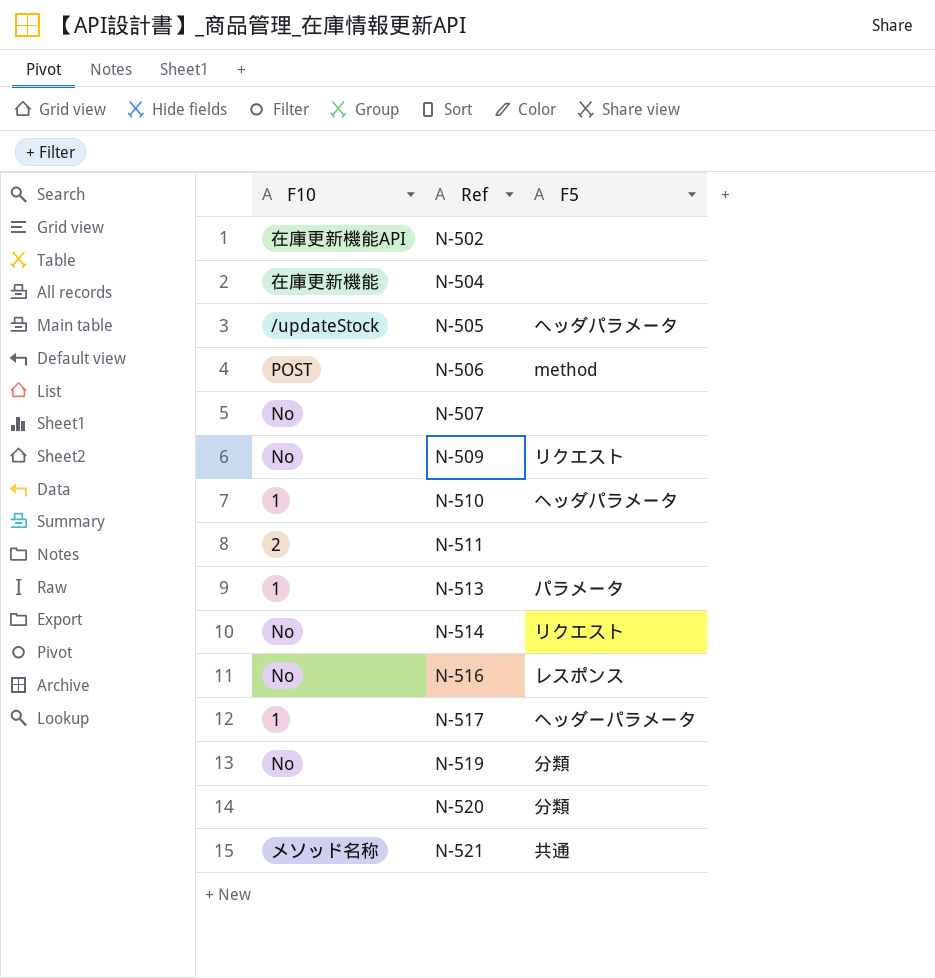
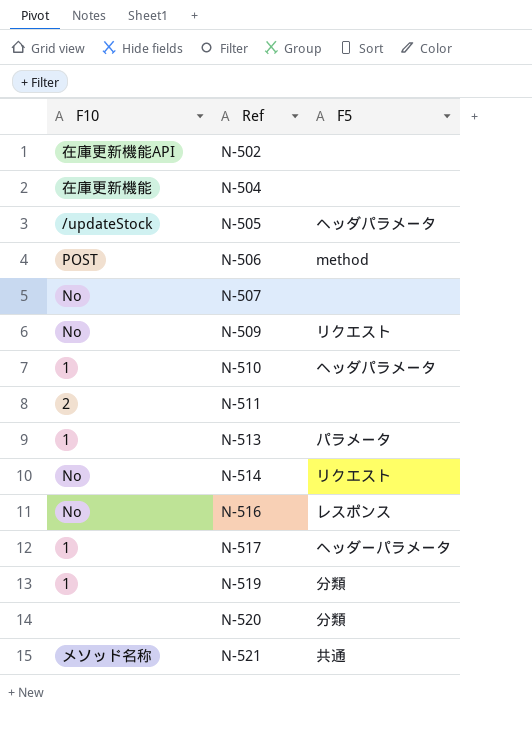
N-519 | F10: No -> 1

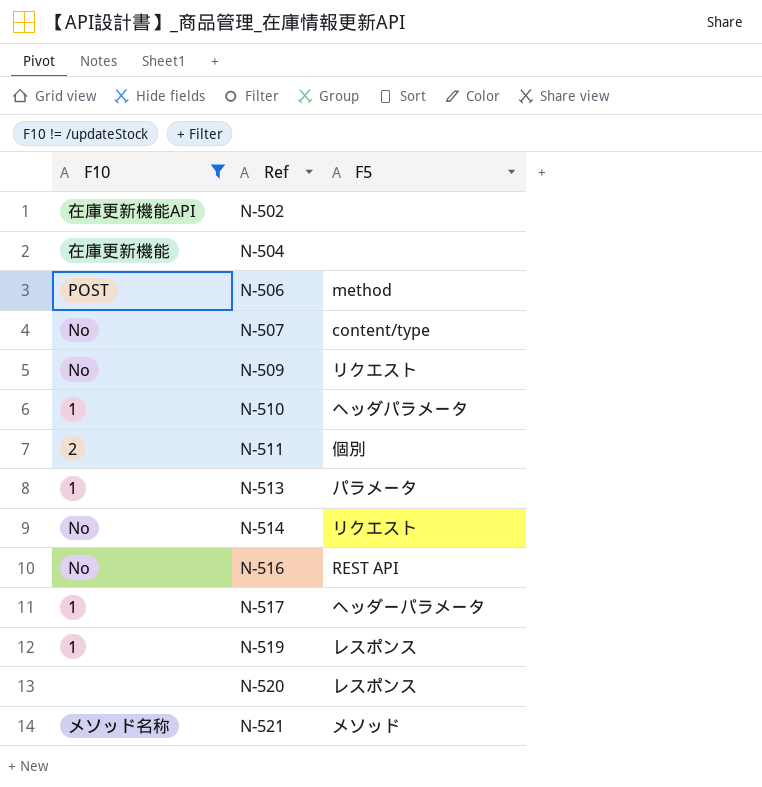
filter: none -> F10 != /updateStock
N-507 | F5: none -> content/type
N-511 | F5: none -> 個別
N-516 | F5: レスポンス -> REST API
N-519 | F5: 分類 -> レスポンス
N-520 | F5: 分類 -> レスポンス
N-521 | F5: 共通 -> メソッド

